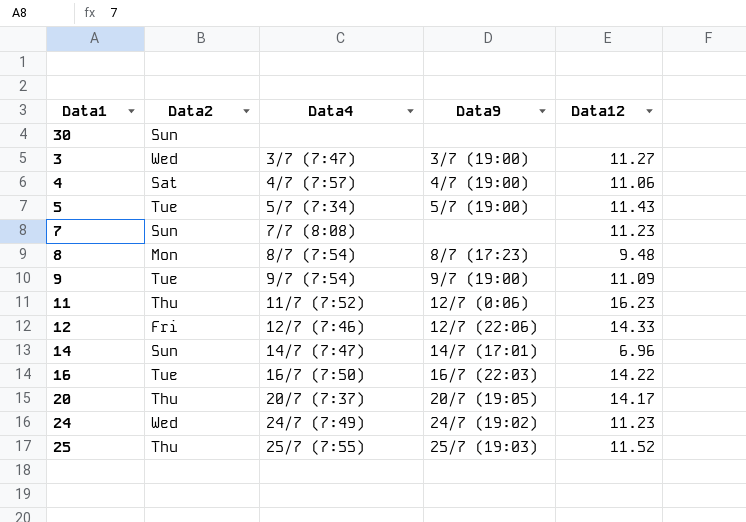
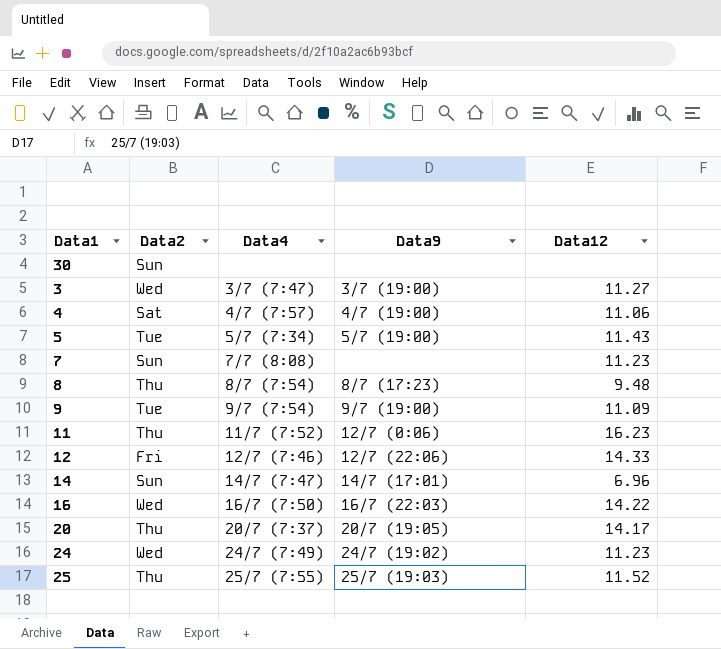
8 | Data2: Mon -> Thu
16 | Data2: Tue -> Wed

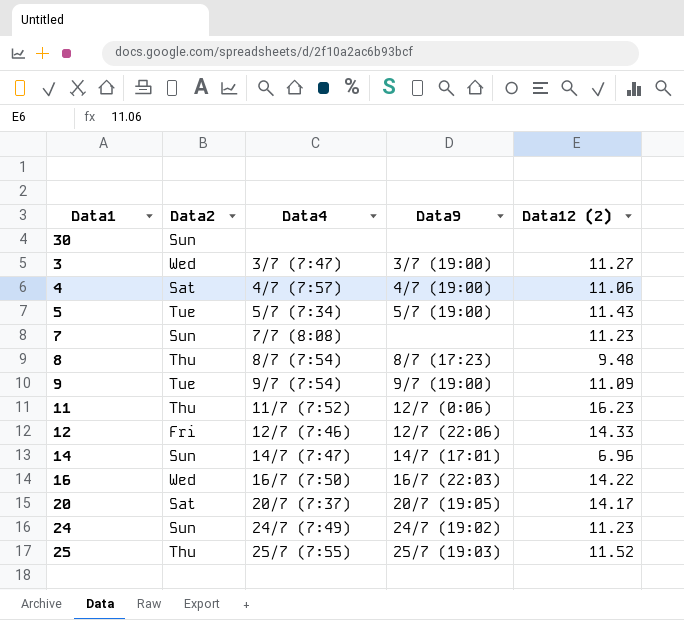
column name: Data12 -> Data12 (2)
20 | Data2: Thu -> Sat
24 | Data2: Wed -> Sun

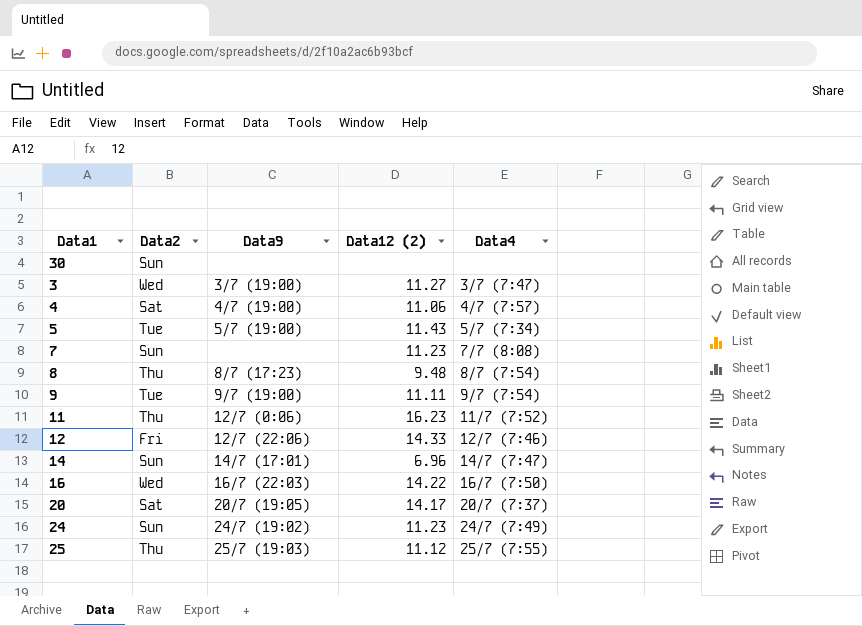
column Data4 | position: 3 -> 5
9 | Data12 (2): 11.09 -> 11.11
25 | Data12 (2): 11.52 -> 11.12

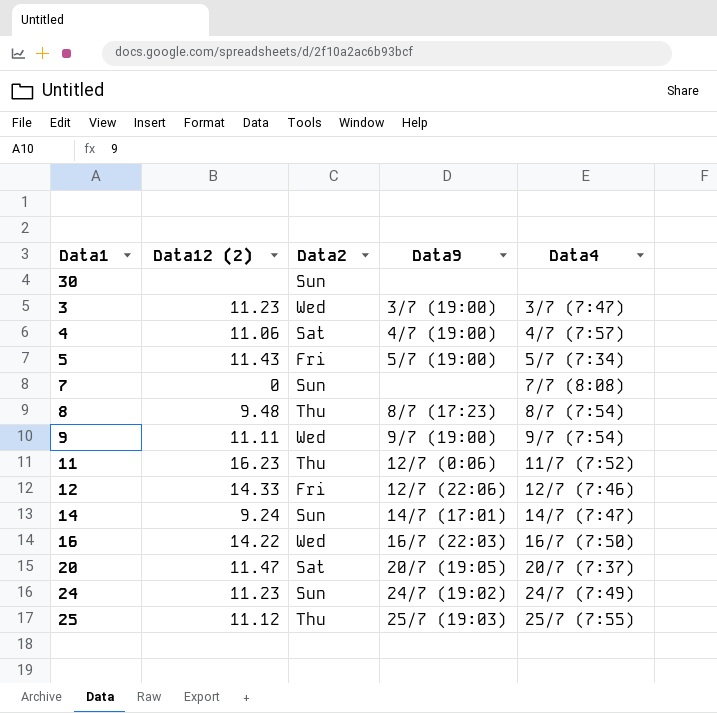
column Data12 (2) | position: 4 -> 2
3 | Data12 (2): 11.27 -> 11.23
5 | Data2: Tue -> Fri
7 | Data12 (2): 11.23 -> 0
9 | Data2: Tue -> Wed
14 | Data12 (2): 6.96 -> 9.24
20 | Data12 (2): 14.17 -> 11.47

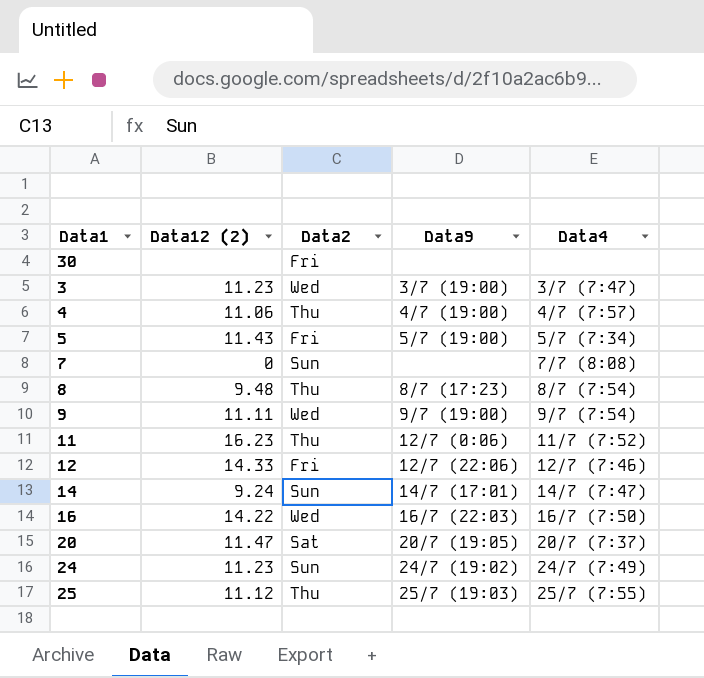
30 | Data2: Sun -> Fri
4 | Data2: Sat -> Thu

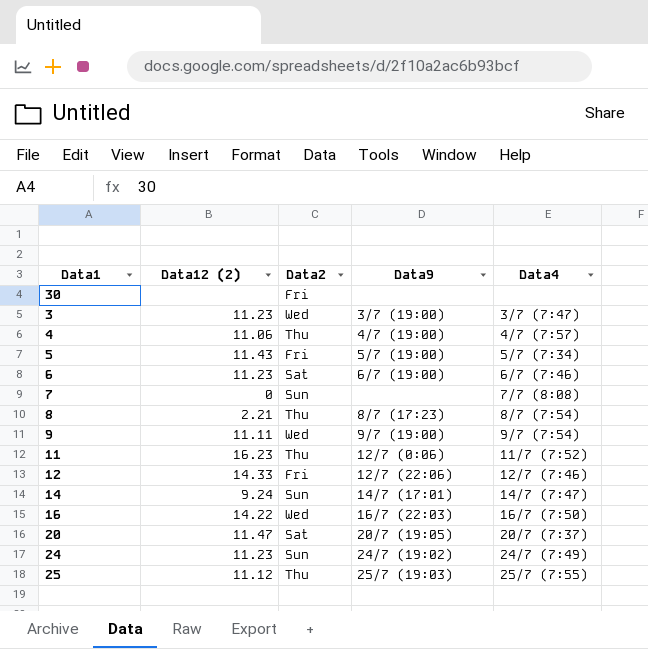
row 6: none -> 11.23 | Sat | 6/7 (19:00) | 6/7 (7:46)
8 | Data12 (2): 9.48 -> 2.21

